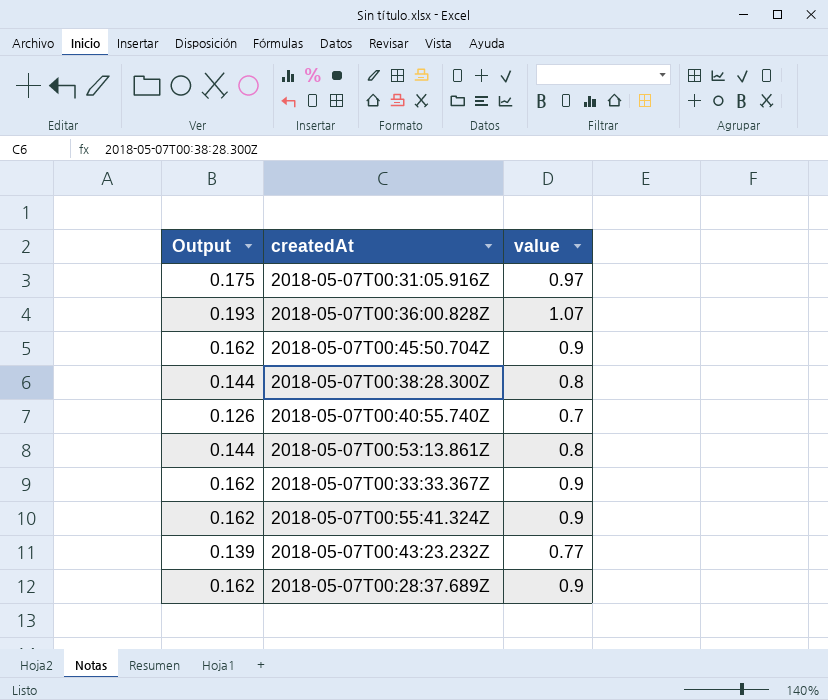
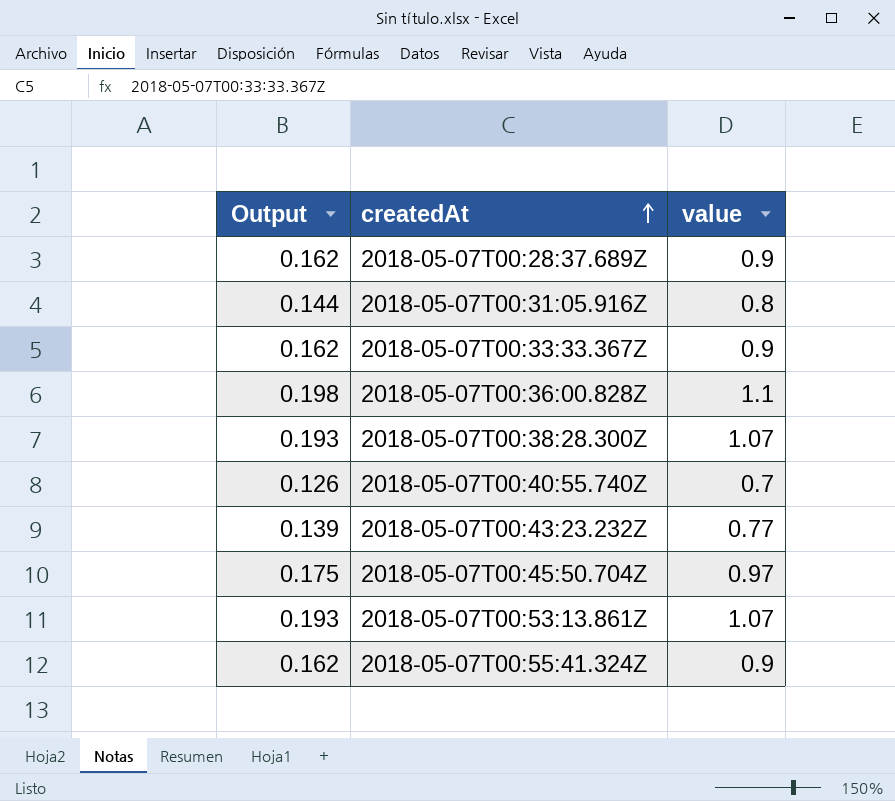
row order: none -> createdAt ascending
2018-05-07T00:31:05.916Z | Output: 0.175 -> 0.144
2018-05-07T00:31:05.916Z | value: 0.97 -> 0.8
2018-05-07T00:36:00.828Z | Output: 0.193 -> 0.198
2018-05-07T00:36:00.828Z | value: 1.07 -> 1.1
2018-05-07T00:38:28.300Z | Output: 0.144 -> 0.193
2018-05-07T00:38:28.300Z | value: 0.8 -> 1.07
2018-05-07T00:45:50.704Z | Output: 0.162 -> 0.175
2018-05-07T00:45:50.704Z | value: 0.9 -> 0.97
2018-05-07T00:53:13.861Z | Output: 0.144 -> 0.193
2018-05-07T00:53:13.861Z | value: 0.8 -> 1.07

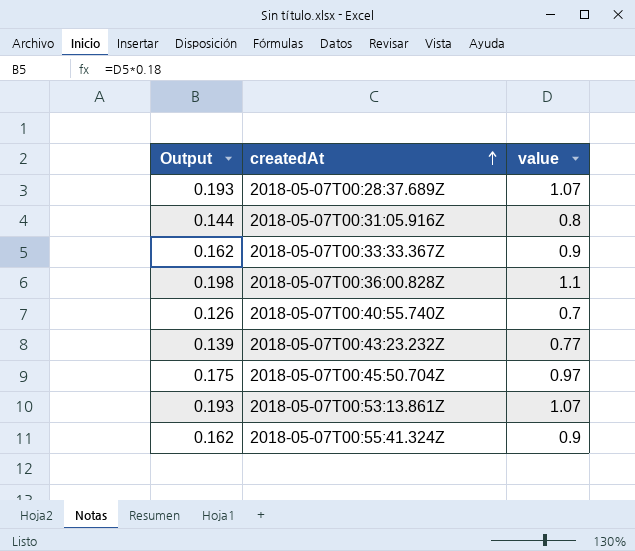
row 2018-05-07T00:38:28.300Z: 0.193 | 1.07 -> none
2018-05-07T00:28:37.689Z | Output: 0.162 -> 0.193
2018-05-07T00:28:37.689Z | value: 0.9 -> 1.07

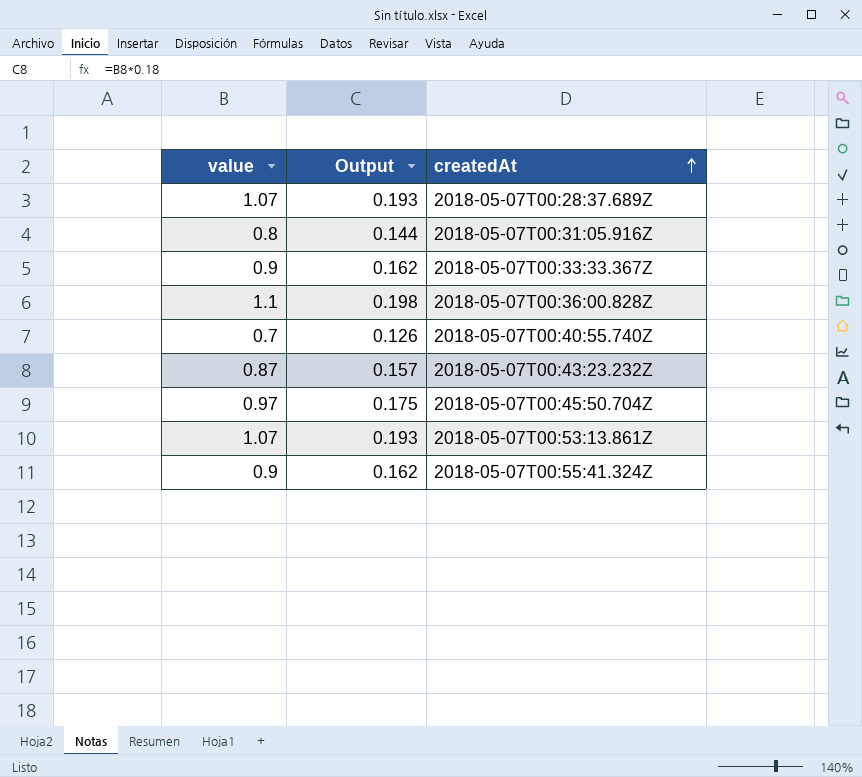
column value | position: 3 -> 1
2018-05-07T00:43:23.232Z | value: 0.77 -> 0.87
2018-05-07T00:43:23.232Z | Output: 0.139 -> 0.157

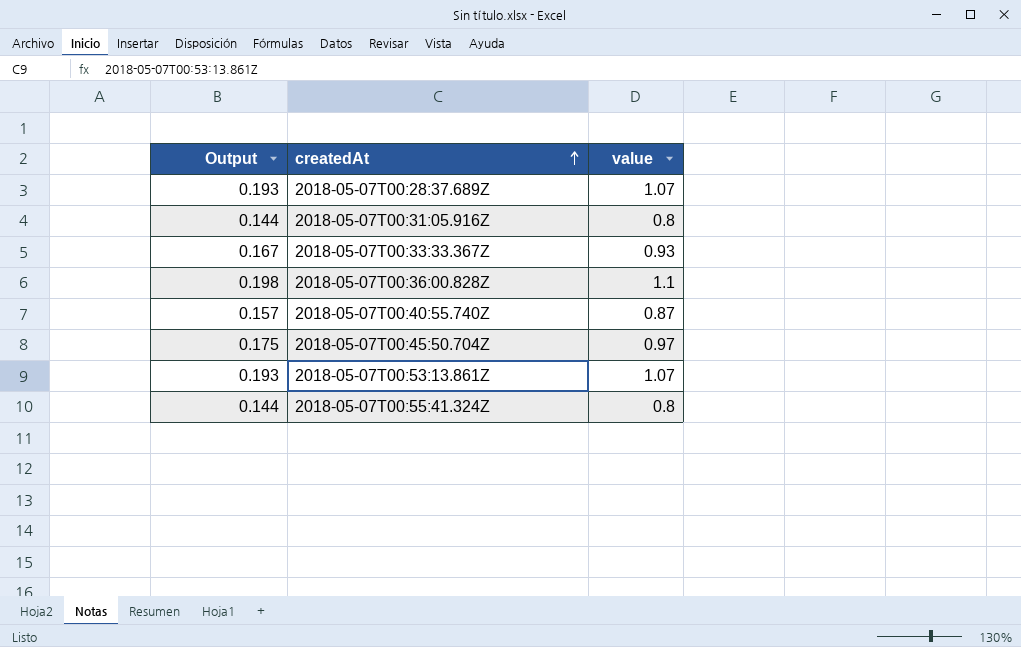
column value | position: 1 -> 3
row 2018-05-07T00:43:23.232Z: 0.87 | 0.157 -> none
2018-05-07T00:33:33.367Z | Output: 0.162 -> 0.167
2018-05-07T00:33:33.367Z | value: 0.9 -> 0.93
2018-05-07T00:40:55.740Z | Output: 0.126 -> 0.157
2018-05-07T00:40:55.740Z | value: 0.7 -> 0.87
2018-05-07T00:55:41.324Z | Output: 0.162 -> 0.144
2018-05-07T00:55:41.324Z | value: 0.9 -> 0.8

